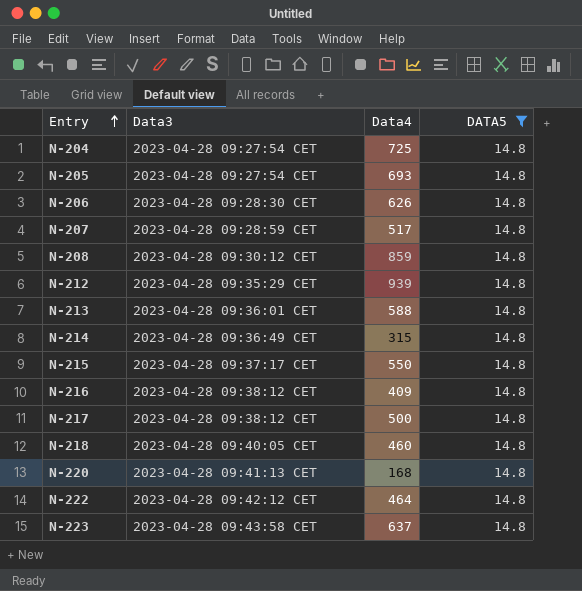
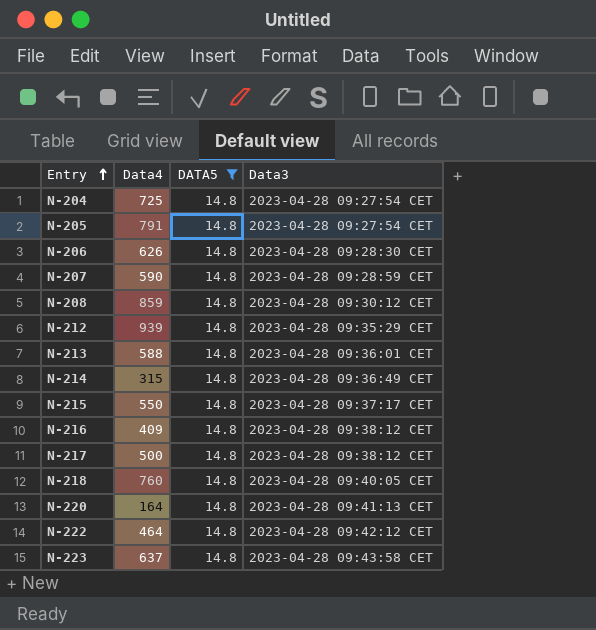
column Data3 | position: 2 -> 4
N-205 | Data4: 693 -> 791
N-207 | Data4: 517 -> 590
N-218 | Data4: 460 -> 760
N-220 | Data4: 168 -> 164

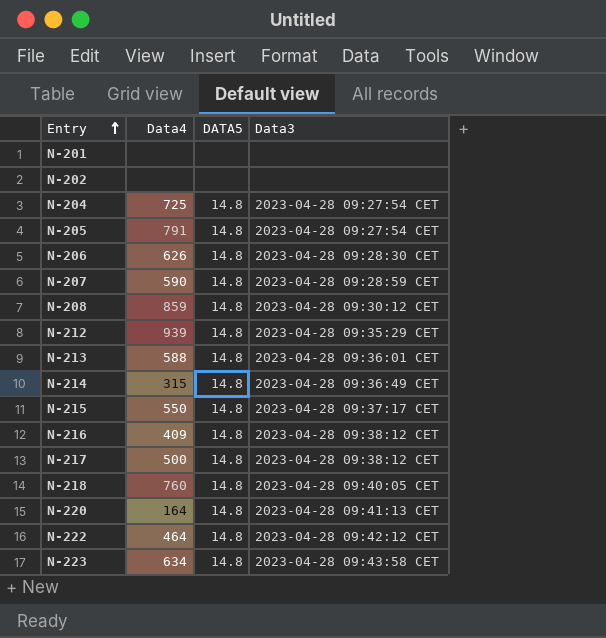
filter: DATA5 = 14.8 -> none
N-223 | Data4: 637 -> 634

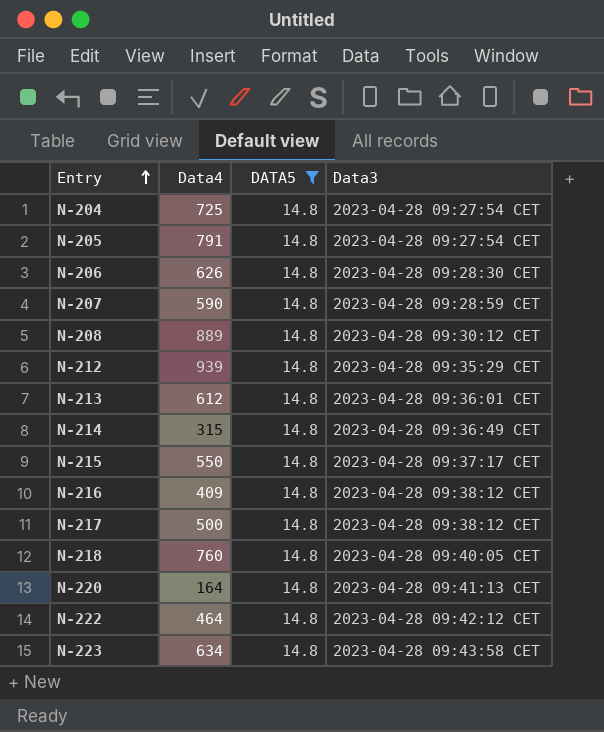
filter: none -> DATA5 = 14.8
N-208 | Data4: 859 -> 889
N-213 | Data4: 588 -> 612

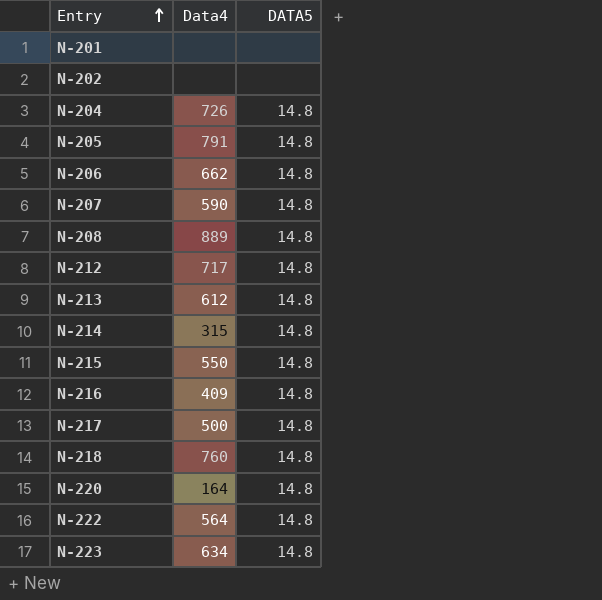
filter: DATA5 = 14.8 -> none
column Data3 | position: 4 -> none
N-204 | Data4: 725 -> 726
N-206 | Data4: 626 -> 662
N-212 | Data4: 939 -> 717
N-222 | Data4: 464 -> 564

